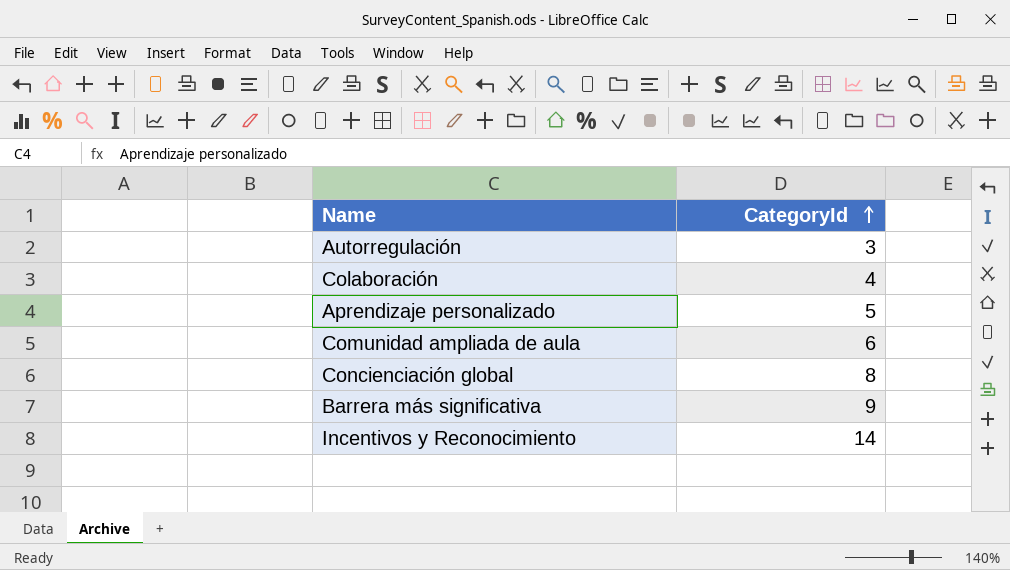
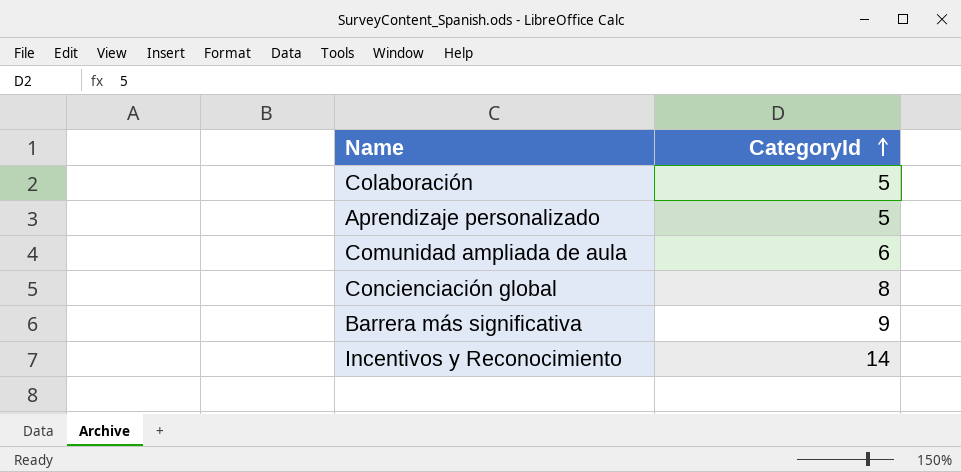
row Autorregulación: 3 -> none
Colaboración | CategoryId: 4 -> 5

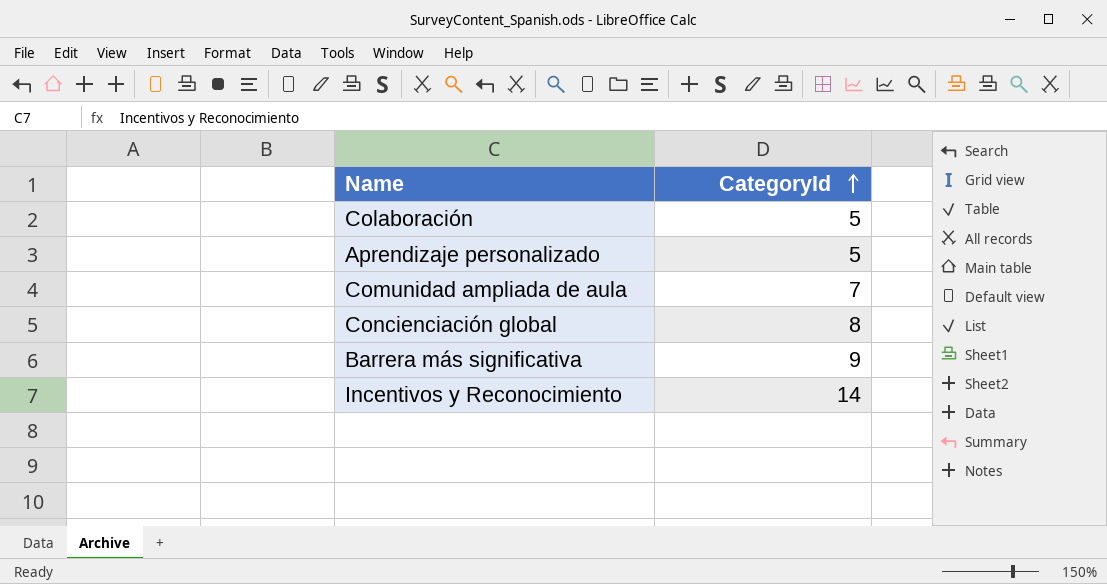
Comunidad ampliada de aula | CategoryId: 6 -> 7

